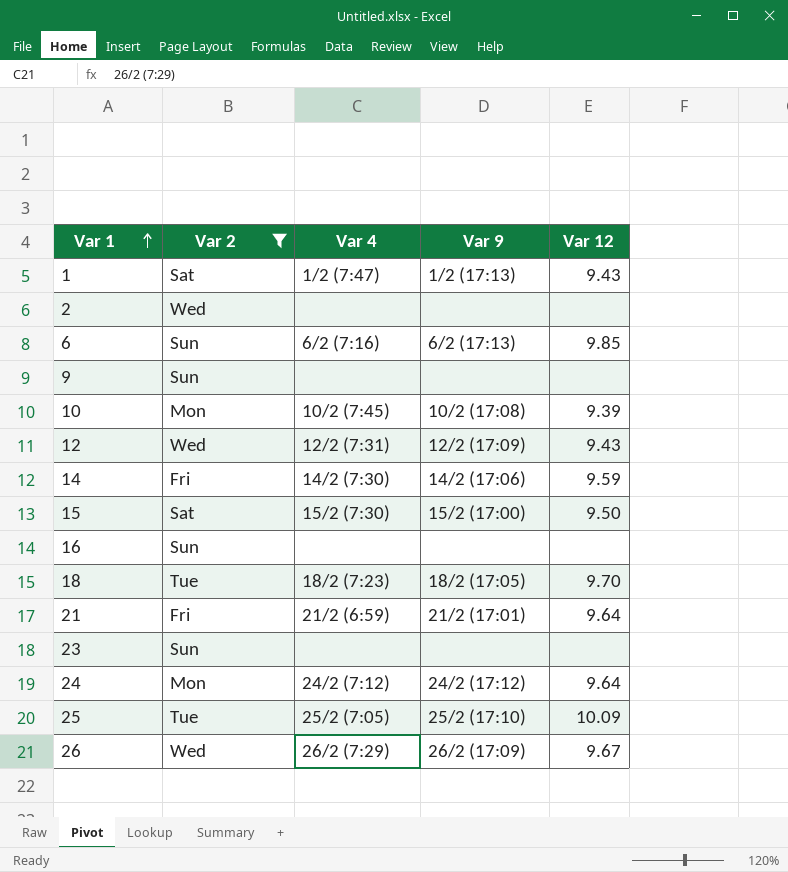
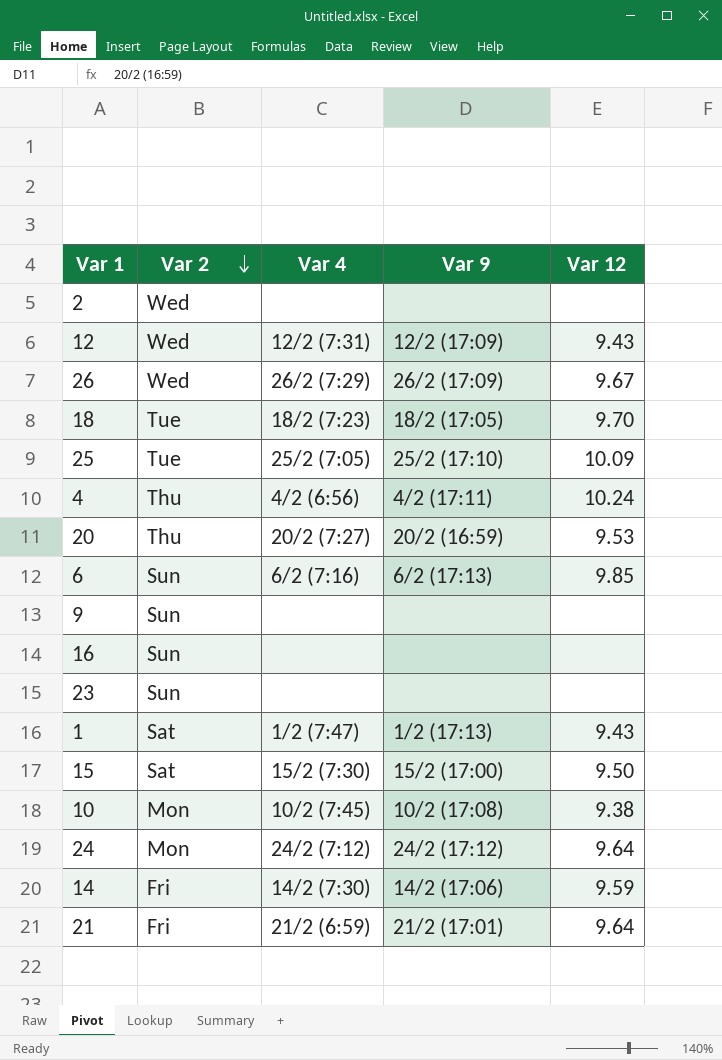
filter: Var 2 != Thu -> none
row order: Var 1 ascending -> Var 2 descending
10 | Var 12: 9.39 -> 9.38

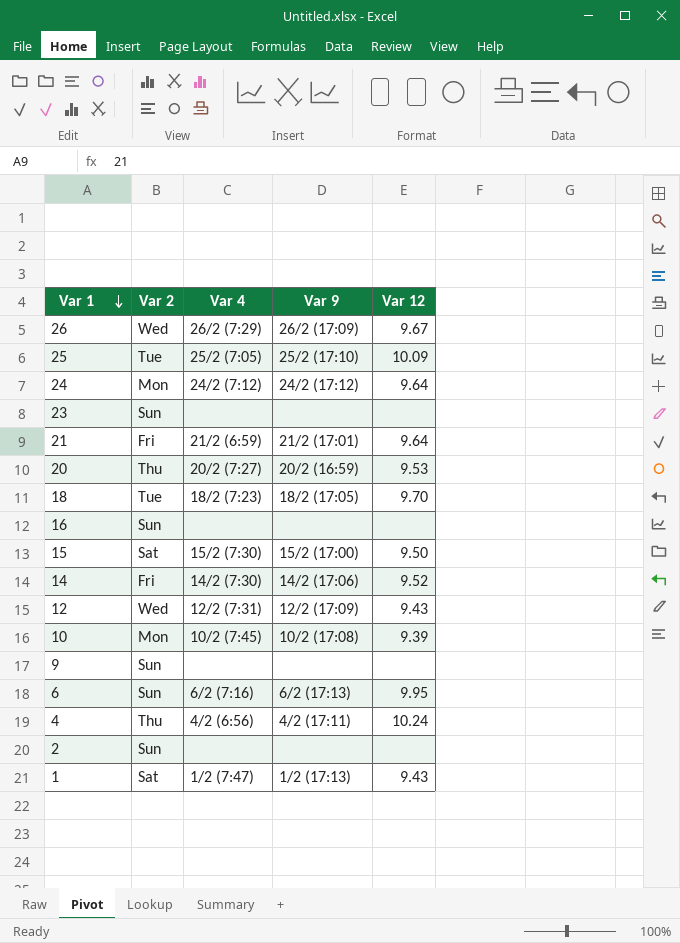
row order: Var 2 descending -> Var 1 descending
14 | Var 12: 9.59 -> 9.52
10 | Var 12: 9.38 -> 9.39
6 | Var 12: 9.85 -> 9.95
2 | Var 2: Wed -> Sun

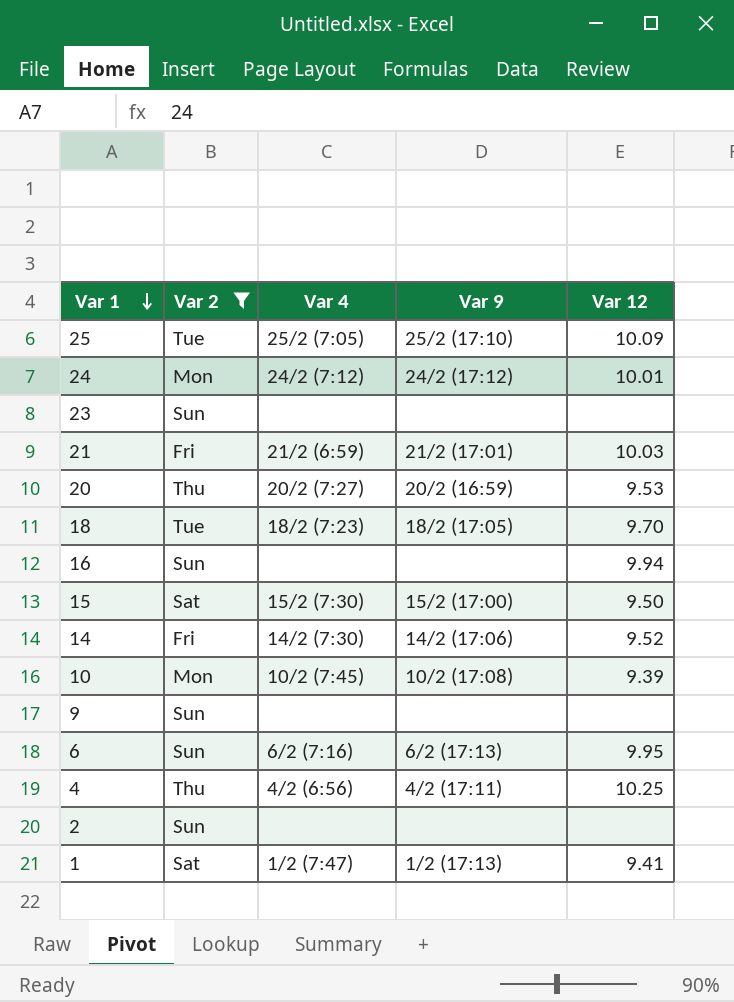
filter: none -> Var 2 != Wed
24 | Var 12: 9.64 -> 10.01
21 | Var 12: 9.64 -> 10.03
16 | Var 12: none -> 9.94
4 | Var 12: 10.24 -> 10.25
1 | Var 12: 9.43 -> 9.41

